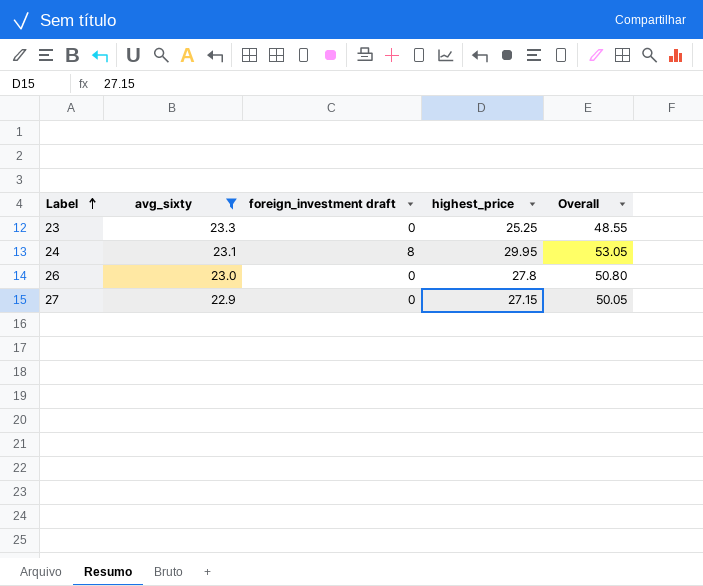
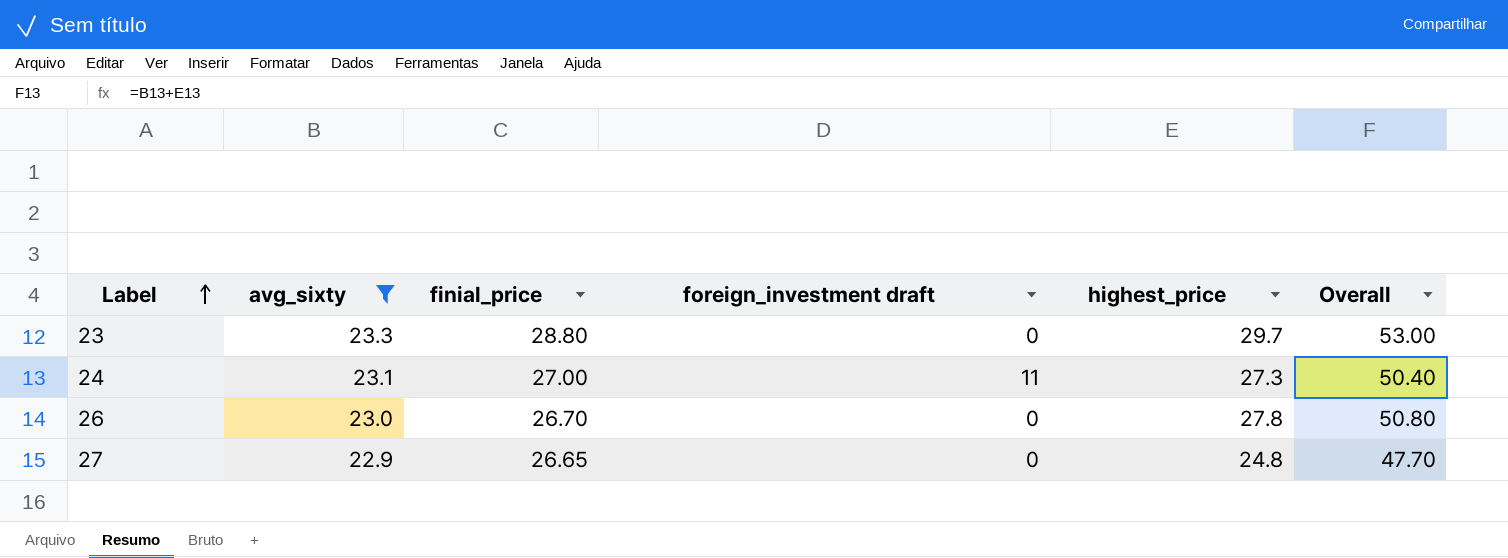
column finial_price | position: none -> 3
23 | highest_price: 25.25 -> 29.7
23 | Overall: 48.55 -> 53.00
24 | foreign_investment draft: 8 -> 11
24 | highest_price: 29.95 -> 27.3
24 | Overall: 53.05 -> 50.40
27 | highest_price: 27.15 -> 24.8
27 | Overall: 50.05 -> 47.70

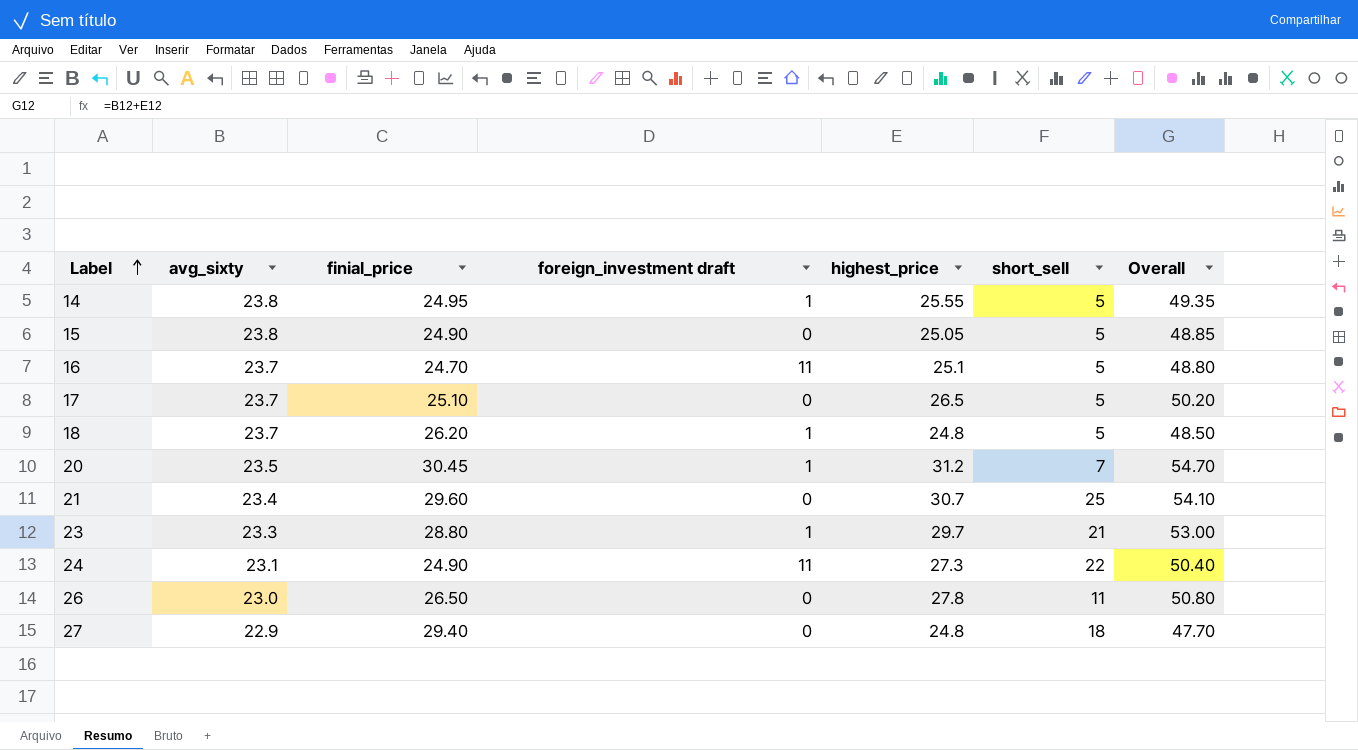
filter: avg_sixty <= 23.3 -> none
column short_sell | position: none -> 6
23 | foreign_investment draft: 0 -> 1
24 | finial_price: 27.00 -> 24.90
26 | finial_price: 26.70 -> 26.50
27 | finial_price: 26.65 -> 29.40

